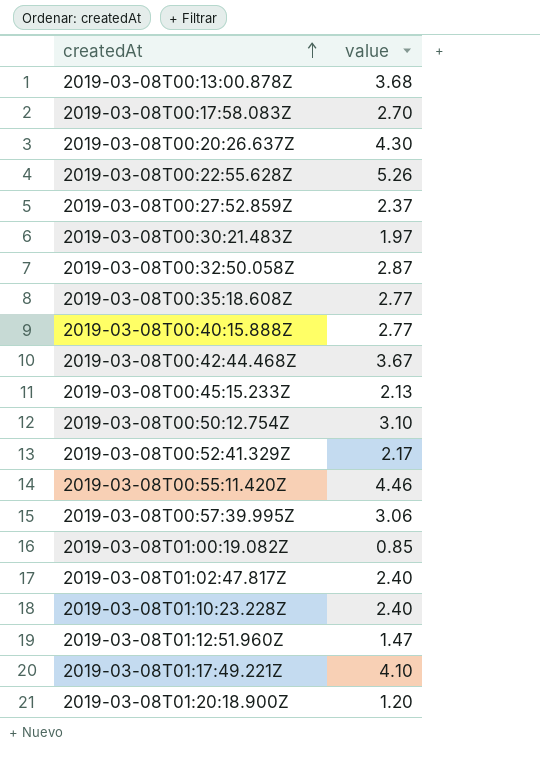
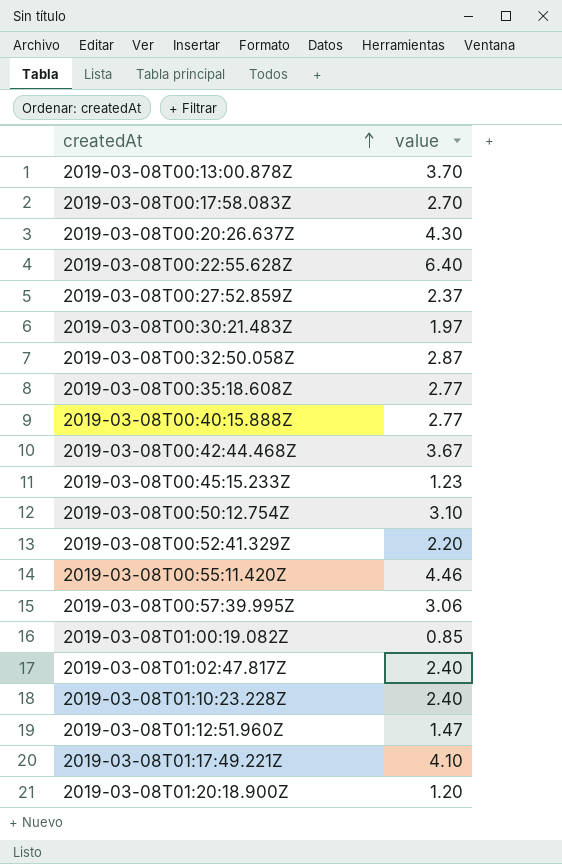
2019-03-08T00:13:00.878Z | value: 3.68 -> 3.70
2019-03-08T00:22:55.628Z | value: 5.26 -> 6.40
2019-03-08T00:45:15.233Z | value: 2.13 -> 1.23
2019-03-08T00:52:41.329Z | value: 2.17 -> 2.20

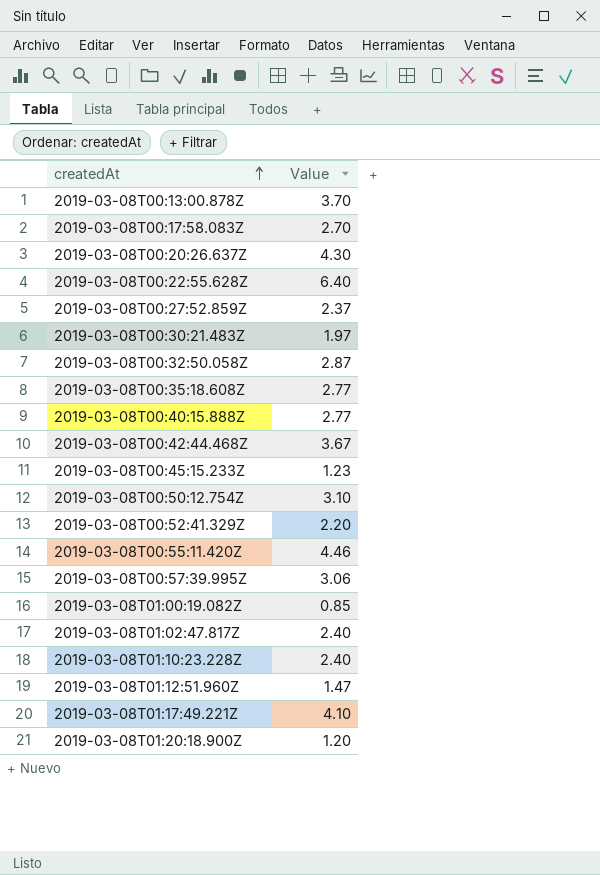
column name: value -> Value

